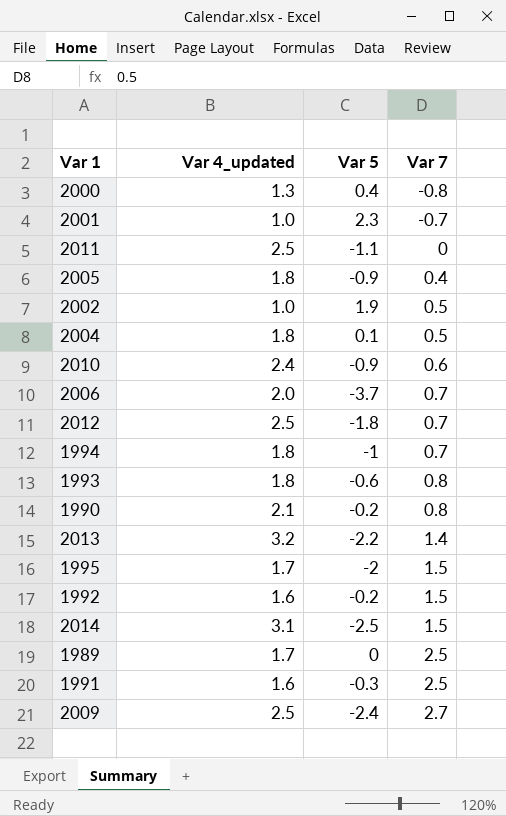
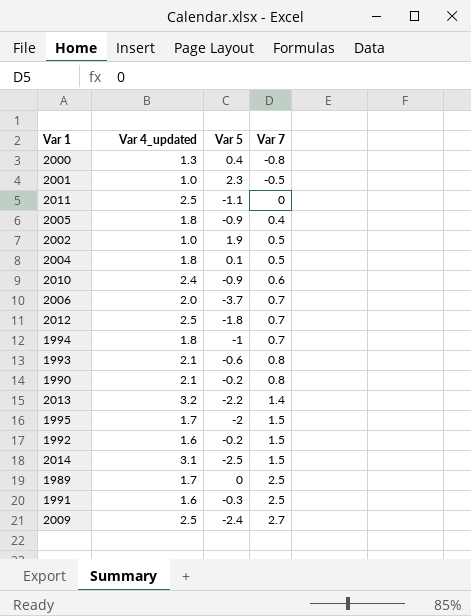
2001 | Var 7: -0.7 -> -0.5
1993 | Var 4_updated: 1.8 -> 2.1

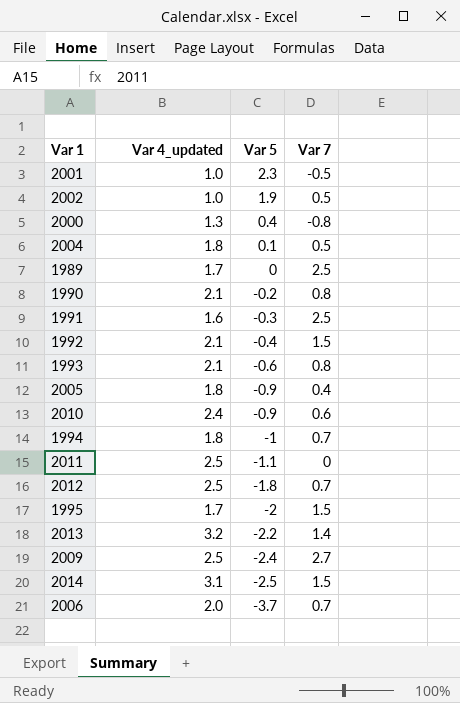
row order: Var 7 ascending -> Var 5 descending
1992 | Var 4_updated: 1.6 -> 2.1
1992 | Var 5: -0.2 -> -0.4

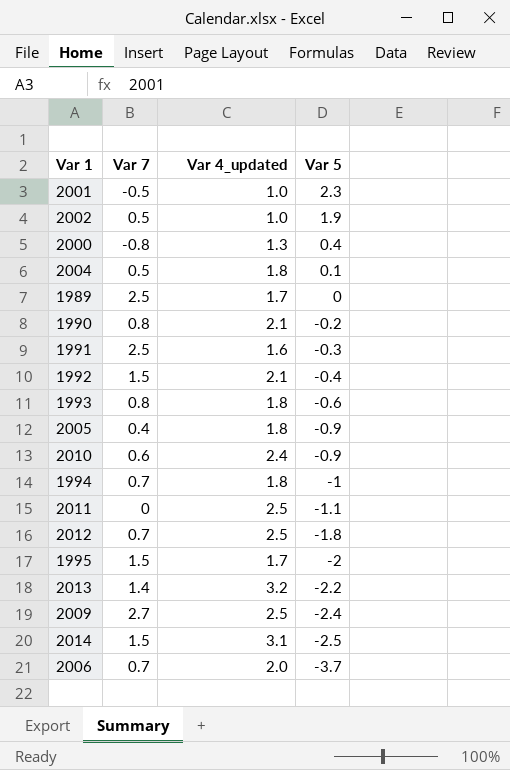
column Var 7 | position: 4 -> 2
1993 | Var 4_updated: 2.1 -> 1.8

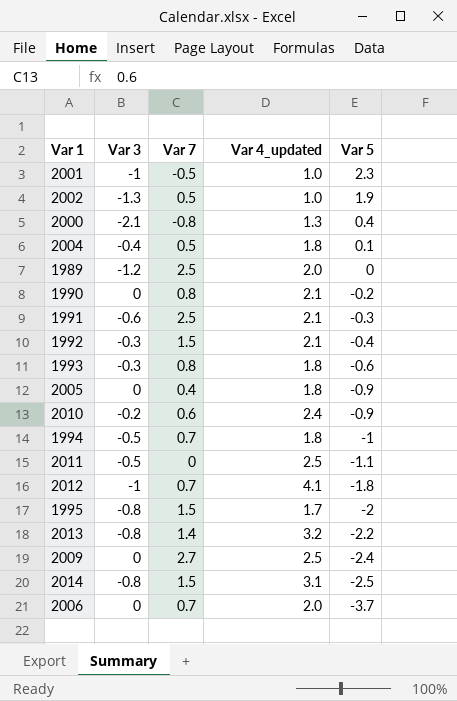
column Var 3 | position: none -> 2
1989 | Var 4_updated: 1.7 -> 2.0
1991 | Var 4_updated: 1.6 -> 2.1
2012 | Var 4_updated: 2.5 -> 4.1

